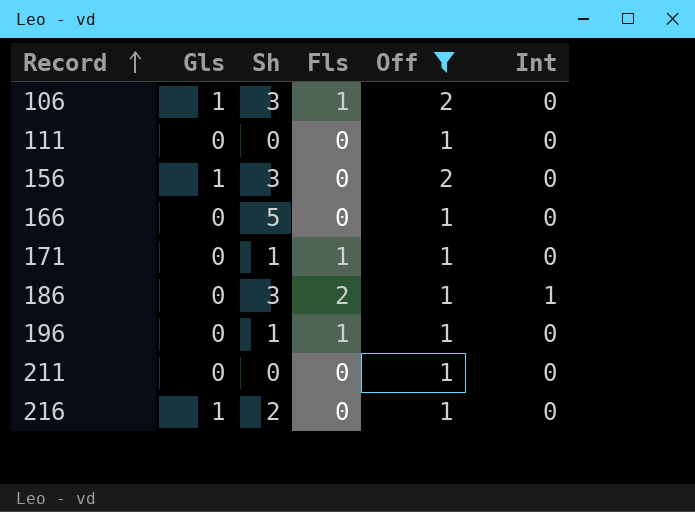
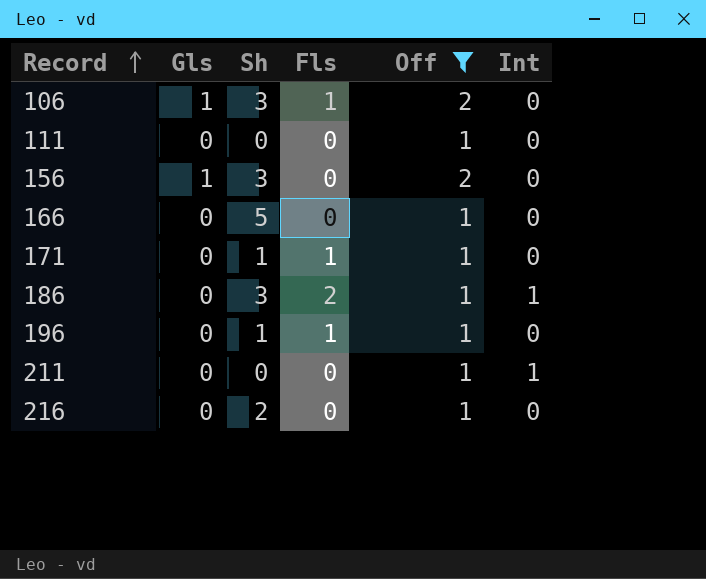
211 | Int: 0 -> 1
216 | Gls: 1 -> 0

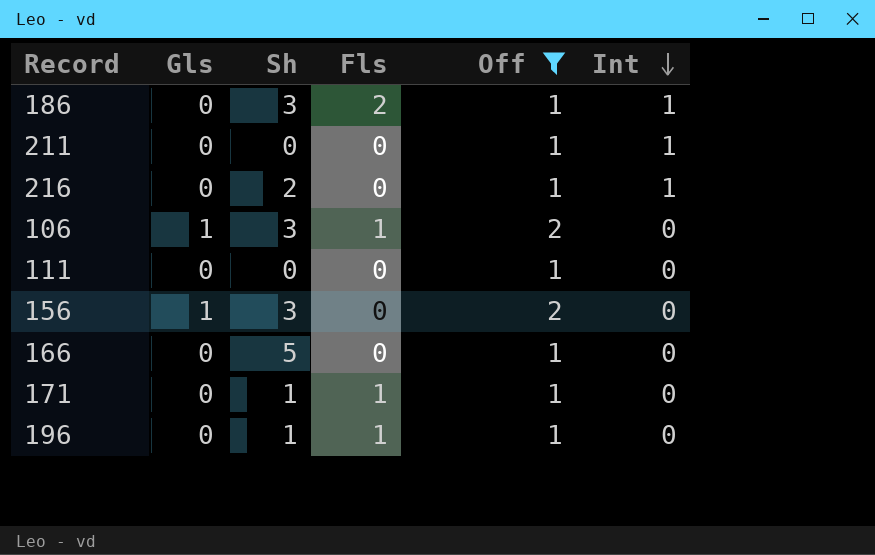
row order: Record ascending -> Int descending
216 | Int: 0 -> 1

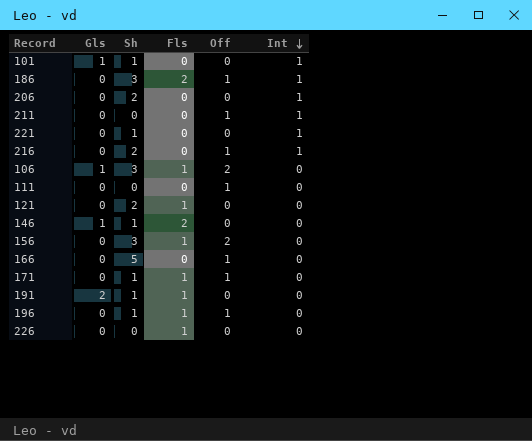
filter: Off != 0 -> none
156 | Gls: 1 -> 0
156 | Fls: 0 -> 1

